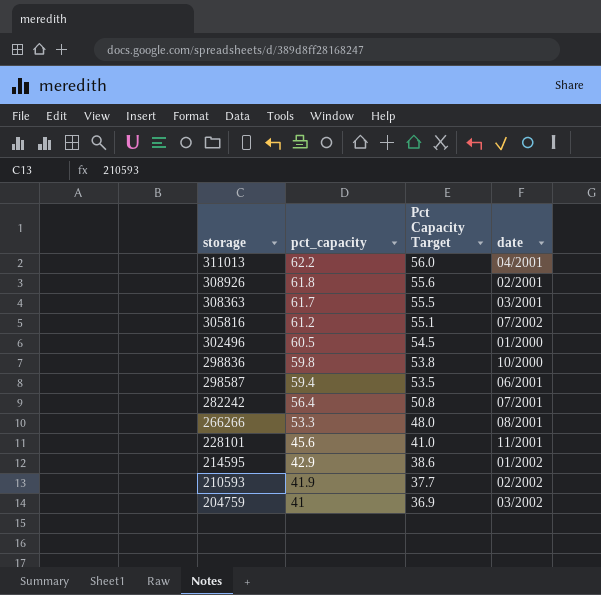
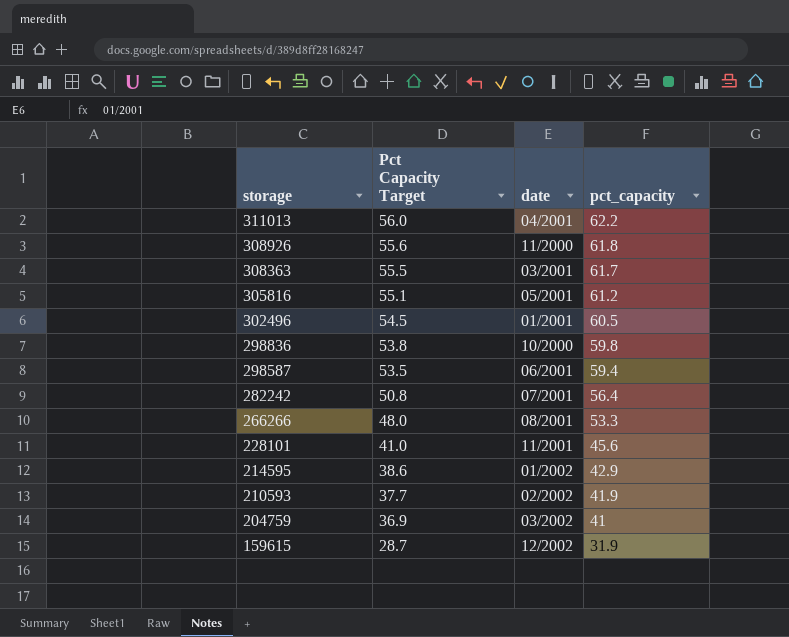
column pct_capacity | position: 2 -> 4
308926 | date: 02/2001 -> 11/2000
305816 | date: 07/2002 -> 05/2001
302496 | date: 01/2000 -> 01/2001
row 159615: none -> 28.7 | 12/2002 | 31.9

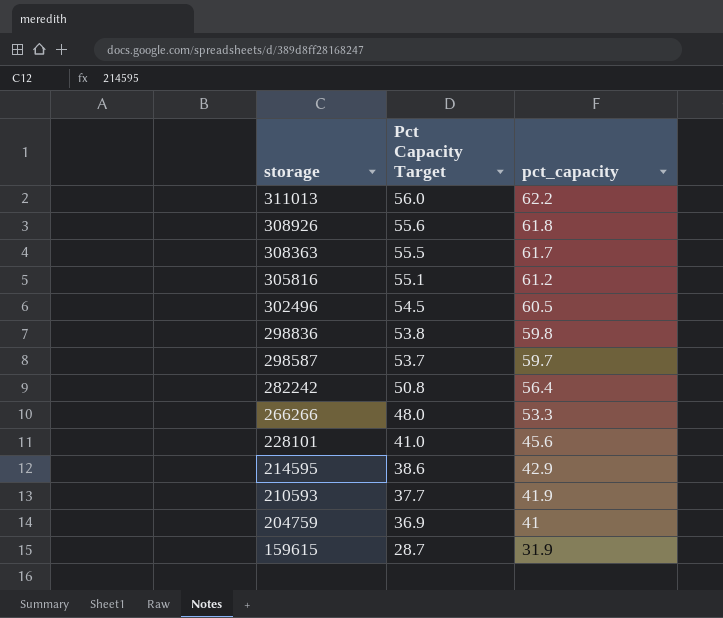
column date | position: 3 -> none
298587 | Pct Capacity Target: 53.5 -> 53.7
298587 | pct_capacity: 59.4 -> 59.7

